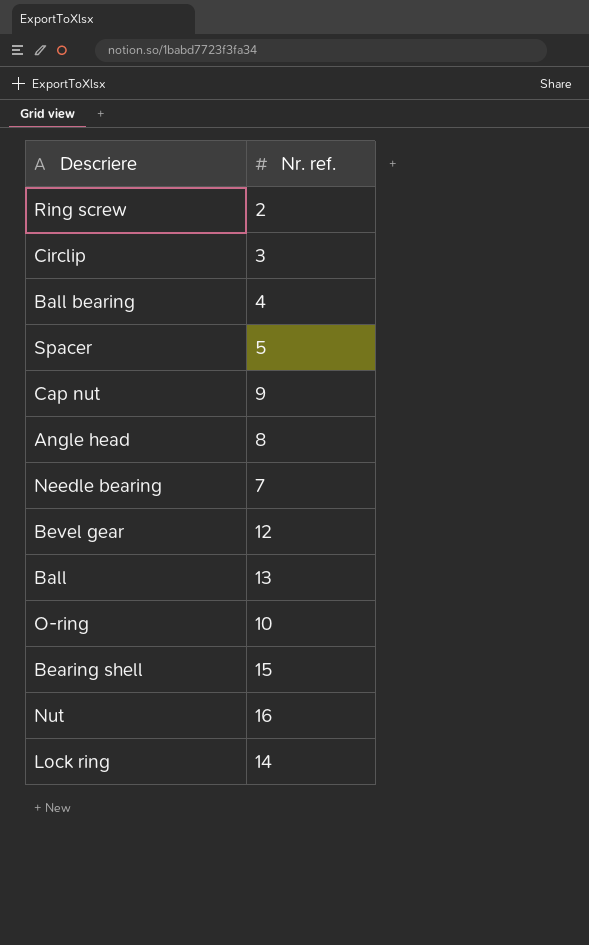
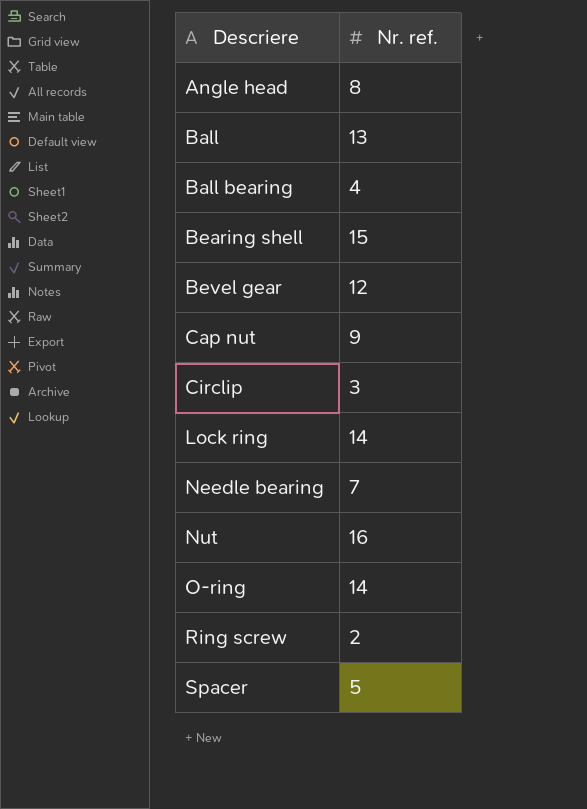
row order: none -> Descriere ascending
O-ring | Nr. ref.: 10 -> 14

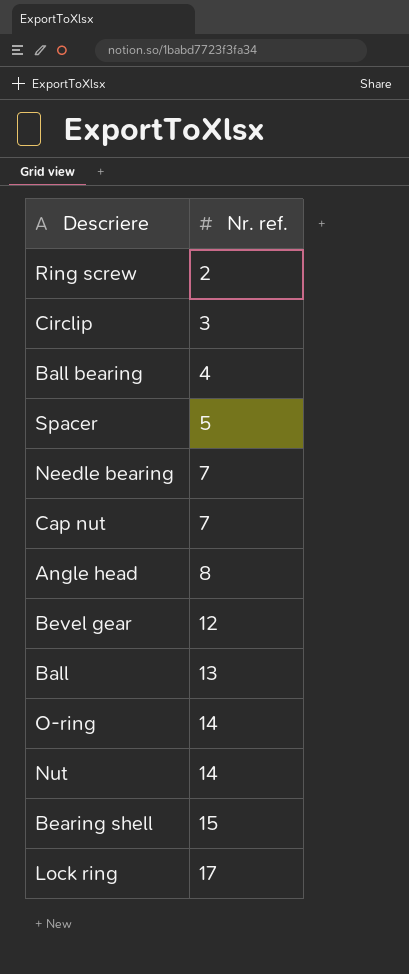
row order: Descriere ascending -> Nr. ref. ascending
Cap nut | Nr. ref.: 9 -> 7
Nut | Nr. ref.: 16 -> 14
Lock ring | Nr. ref.: 14 -> 17

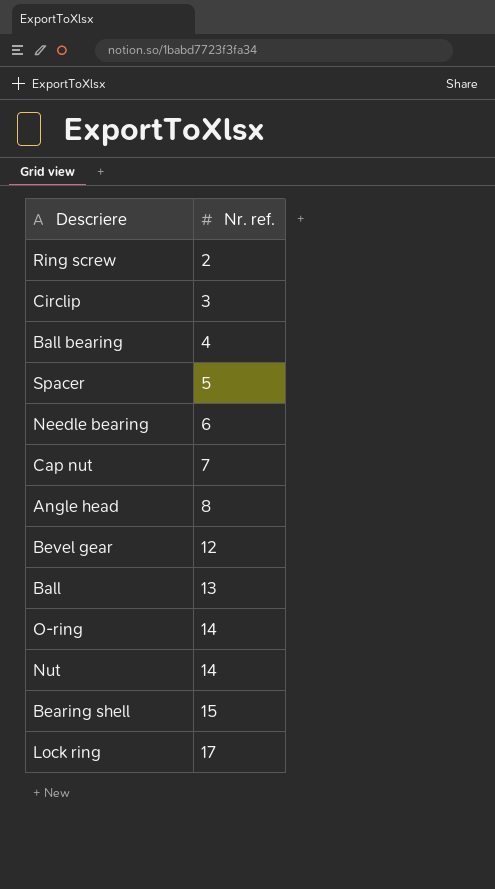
Needle bearing | Nr. ref.: 7 -> 6

